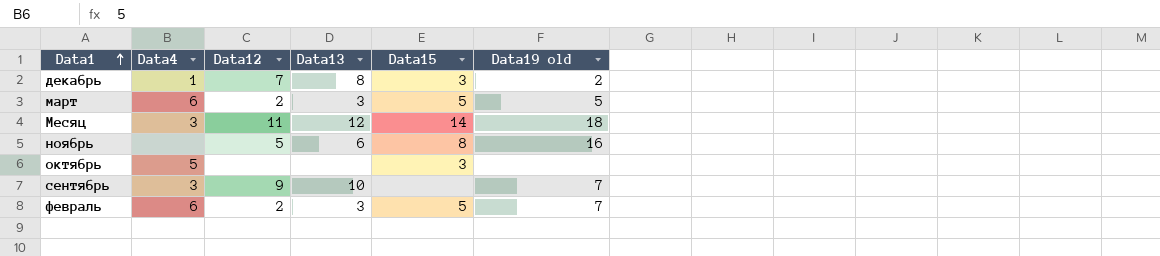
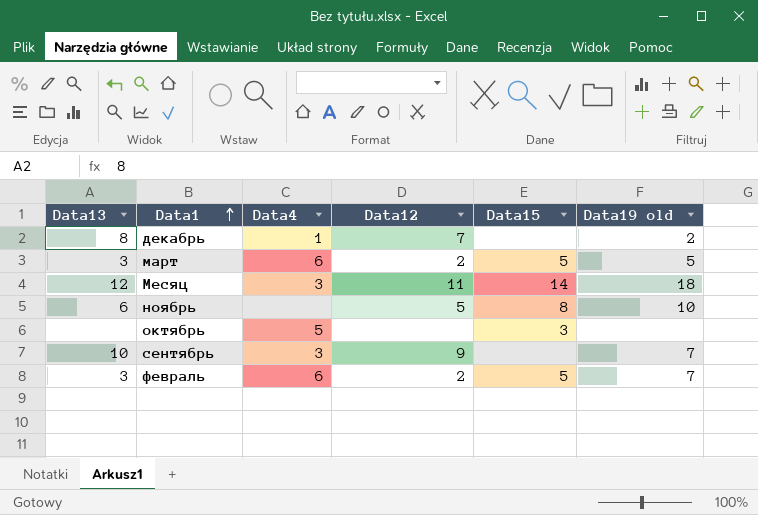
column Data13 | position: 4 -> 1
декабрь | Data15: 3 -> none
ноябрь | Data19 old: 16 -> 10

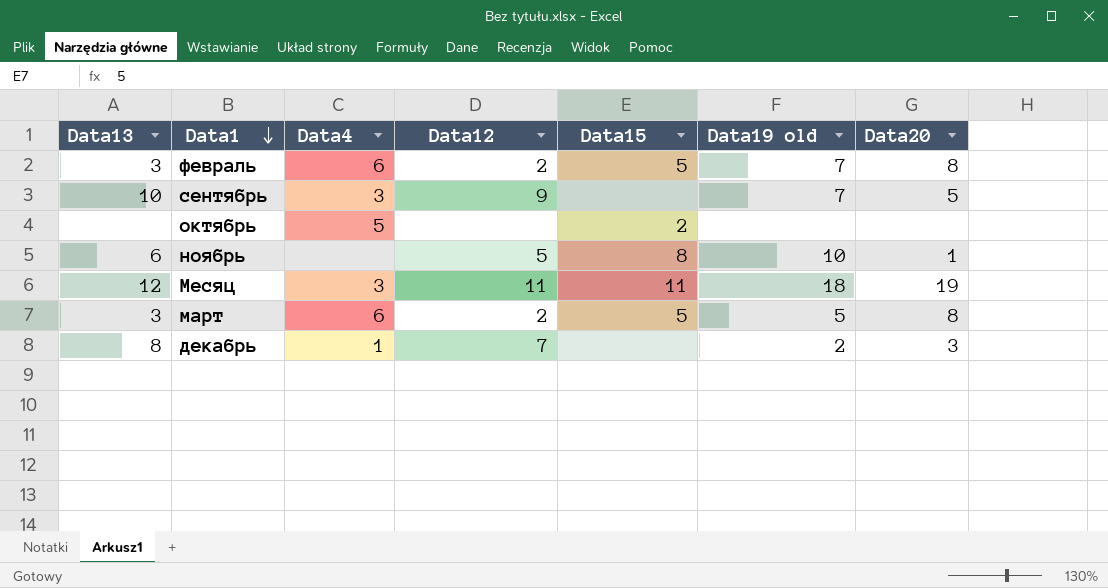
row order: Data1 ascending -> Data1 descending
column Data20 | position: none -> 7
октябрь | Data15: 3 -> 2
Месяц | Data15: 14 -> 11

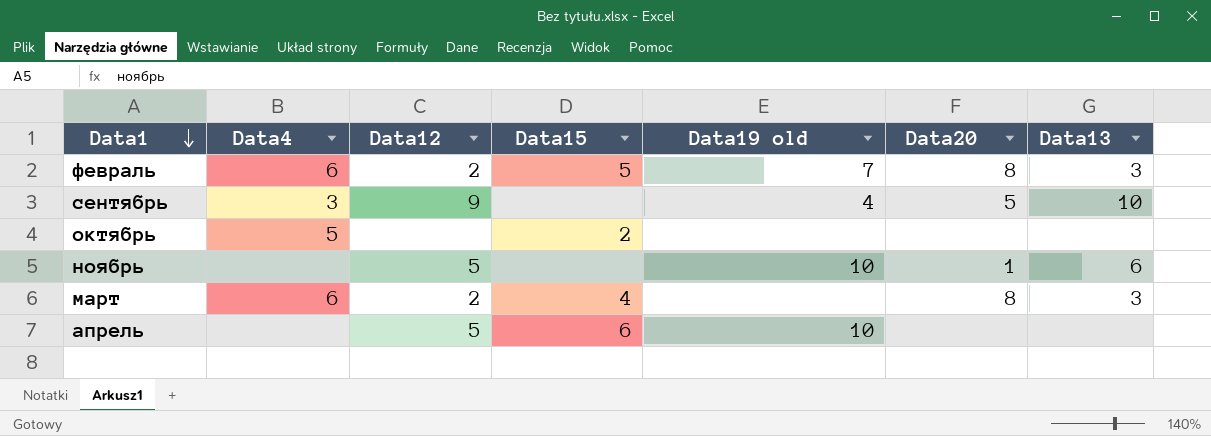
column Data13 | position: 1 -> 7
row Месяц: 12 | 3 | 11 | 11 | 18 | 19 -> none
row декабрь: 8 | 1 | 7 | none | 2 | 3 -> none
сентябрь | Data19 old: 7 -> 4
ноябрь | Data15: 8 -> none
март | Data15: 5 -> 4
март | Data19 old: 5 -> none
row апрель: none -> none | 5 | 6 | 10 | none | none

